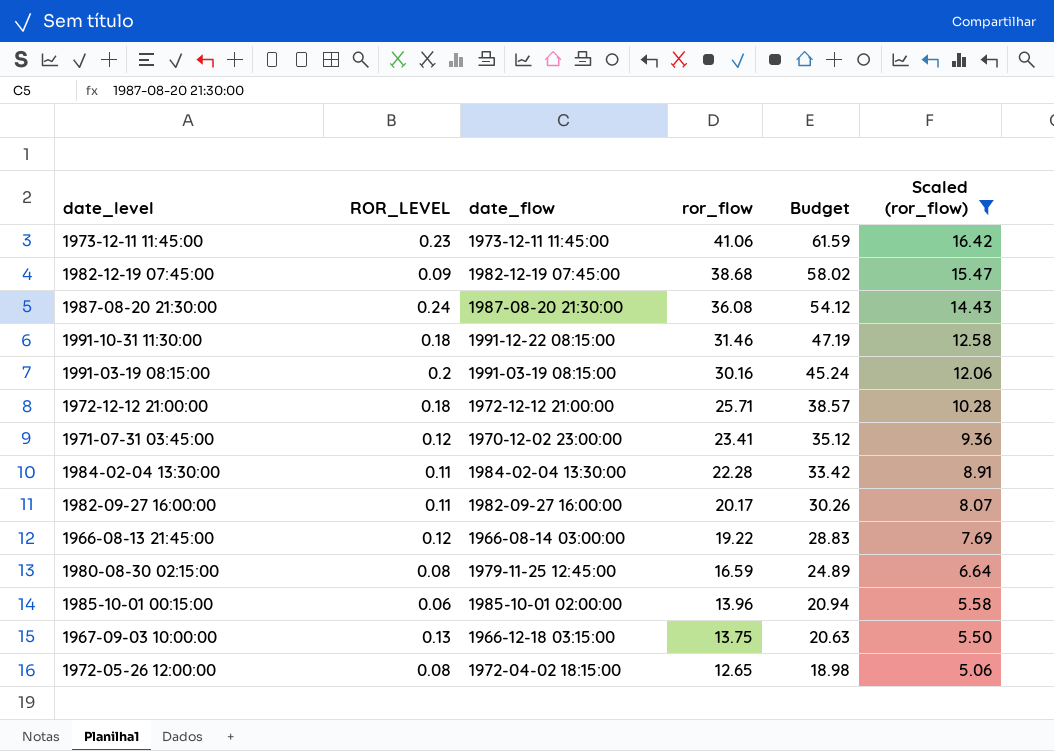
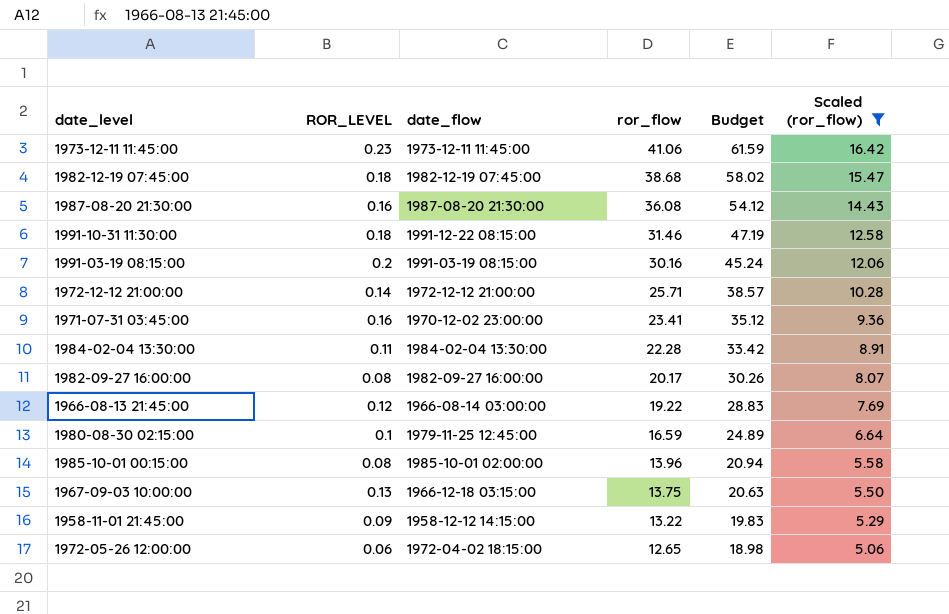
1982-12-19 07:45:00 | ROR_LEVEL: 0.09 -> 0.18
1987-08-20 21:30:00 | ROR_LEVEL: 0.24 -> 0.16
1972-12-12 21:00:00 | ROR_LEVEL: 0.18 -> 0.14
1971-07-31 03:45:00 | ROR_LEVEL: 0.12 -> 0.16
1982-09-27 16:00:00 | ROR_LEVEL: 0.11 -> 0.08
1980-08-30 02:15:00 | ROR_LEVEL: 0.08 -> 0.1
1985-10-01 00:15:00 | ROR_LEVEL: 0.06 -> 0.08
row 1958-11-01 21:45:00: none -> 0.09 | 1958-12-12 14:15:00 | 13.22 | 19.83 | 5.29
1972-05-26 12:00:00 | ROR_LEVEL: 0.08 -> 0.06

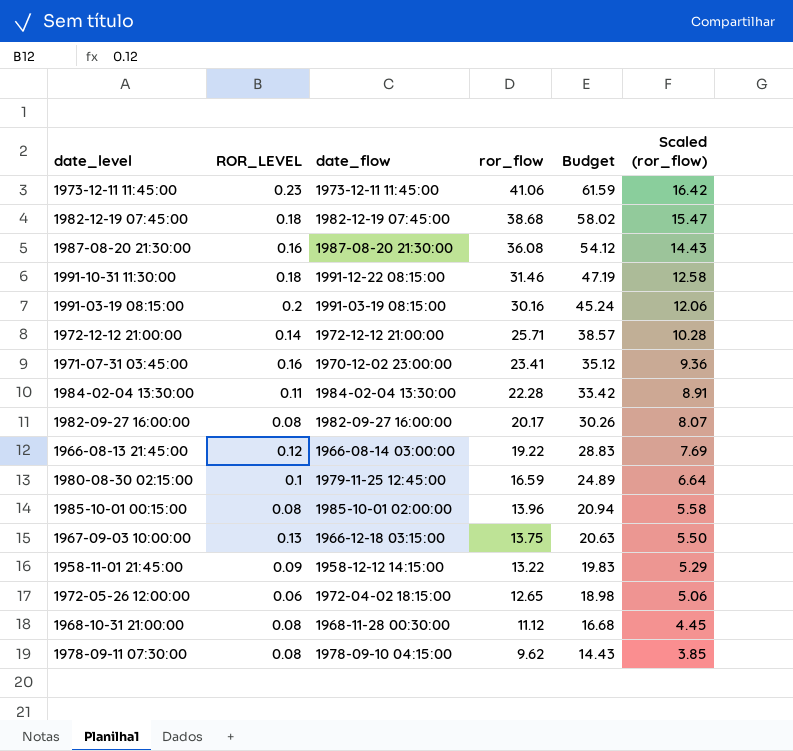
filter: Scaled (ror_flow) >= 5.06 -> none

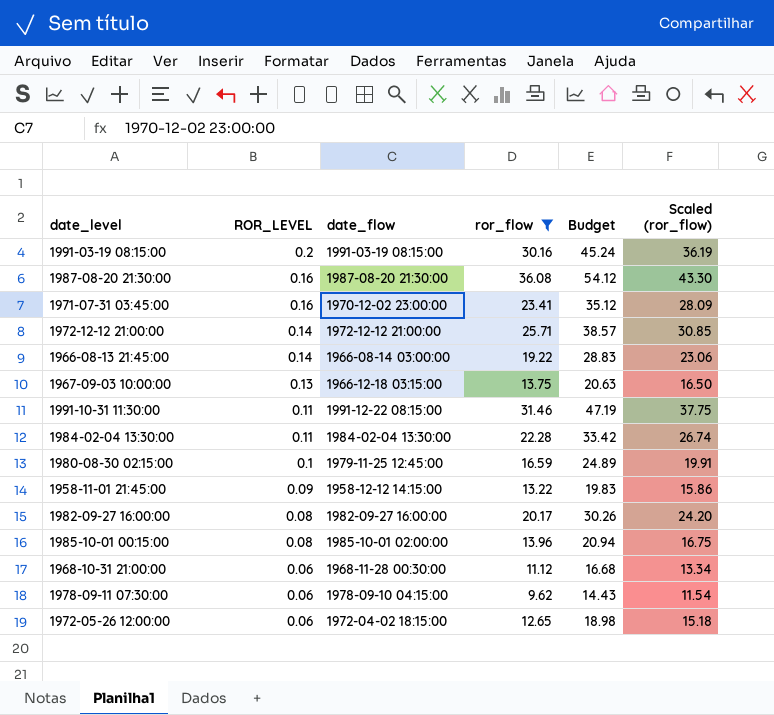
filter: none -> ror_flow <= 36.08
row order: ror_flow descending -> ROR_LEVEL descending
column Scaled (ror_flow) | formula: [ror_flow] * 0.4 -> [ror_flow] * 1.2
1966-08-13 21:45:00 | ROR_LEVEL: 0.12 -> 0.14
1991-10-31 11:30:00 | ROR_LEVEL: 0.18 -> 0.11
1968-10-31 21:00:00 | ROR_LEVEL: 0.08 -> 0.06
1978-09-11 07:30:00 | ROR_LEVEL: 0.08 -> 0.06

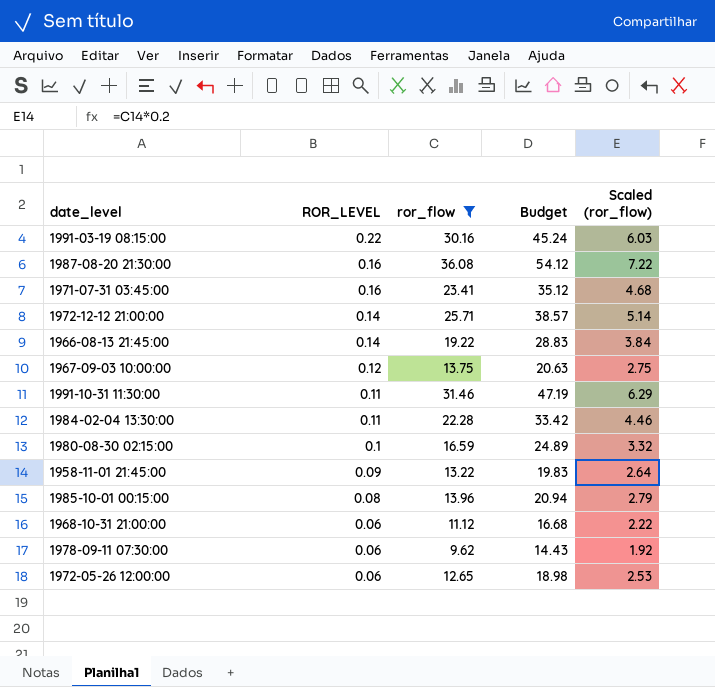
column date_flow | position: 3 -> none
column Scaled (ror_flow) | formula: [ror_flow] * 1.2 -> [ror_flow] * 0.2
row 1982-09-27 16:00:00: 0.08 | 1982-09-27 16:00:00 | 20.17 | 30.26 | 24.20 -> none
1991-03-19 08:15:00 | ROR_LEVEL: 0.2 -> 0.22
1967-09-03 10:00:00 | ROR_LEVEL: 0.13 -> 0.12

